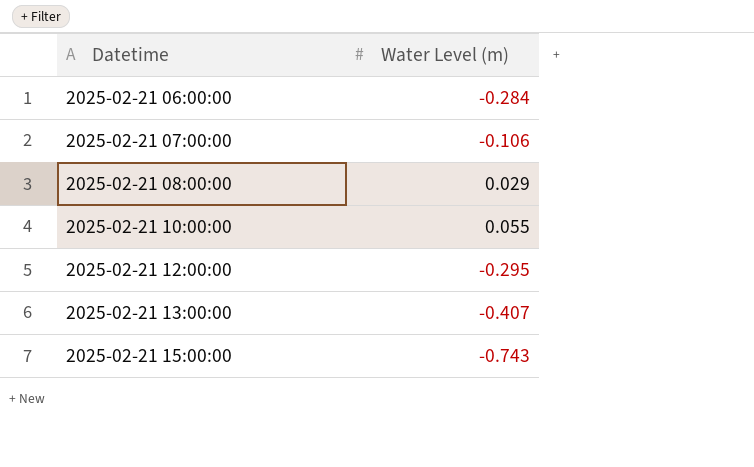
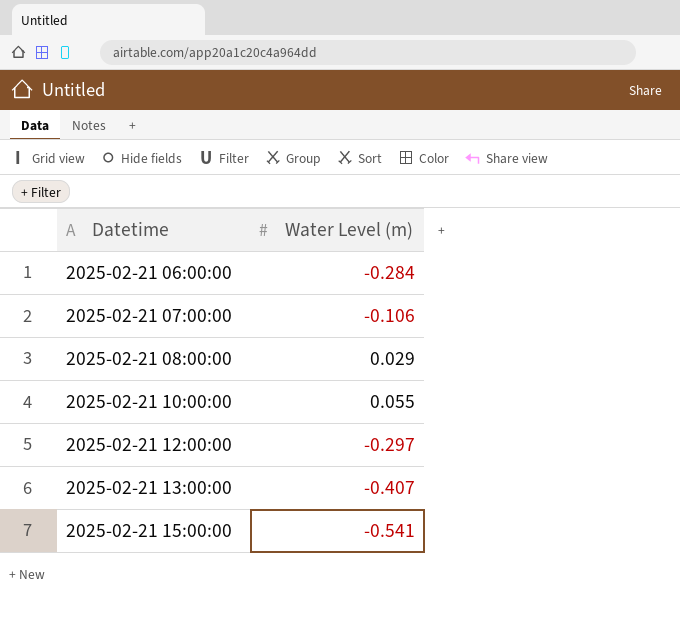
2025-02-21 12:00:00 | Water Level (m): -0.295 -> -0.297
2025-02-21 15:00:00 | Water Level (m): -0.743 -> -0.541

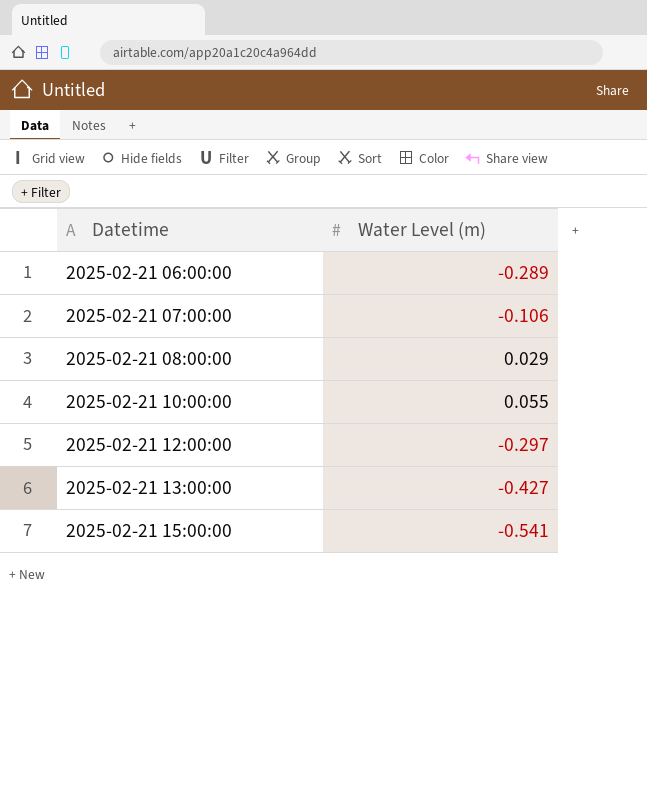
2025-02-21 06:00:00 | Water Level (m): -0.284 -> -0.289
2025-02-21 13:00:00 | Water Level (m): -0.407 -> -0.427

